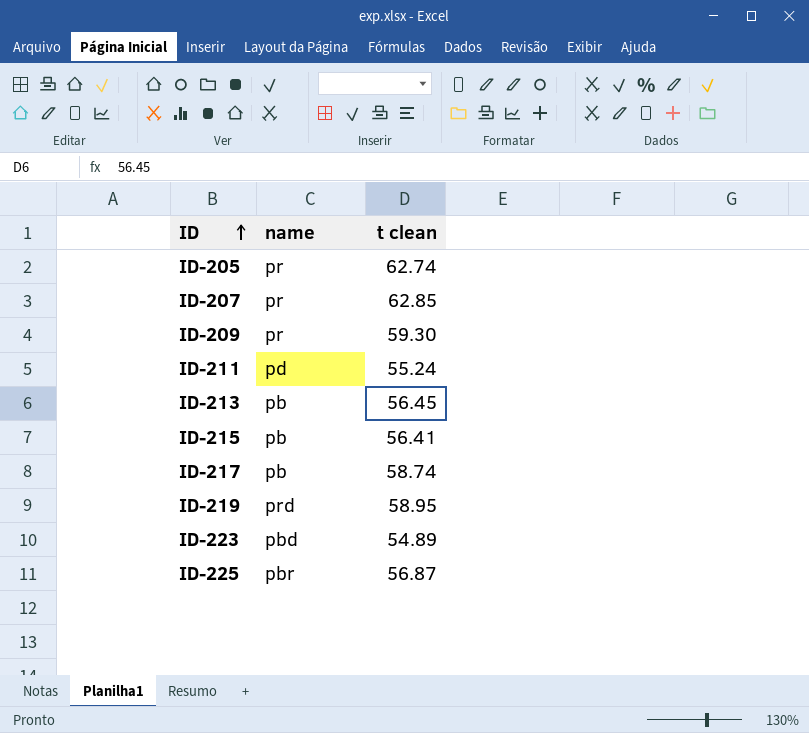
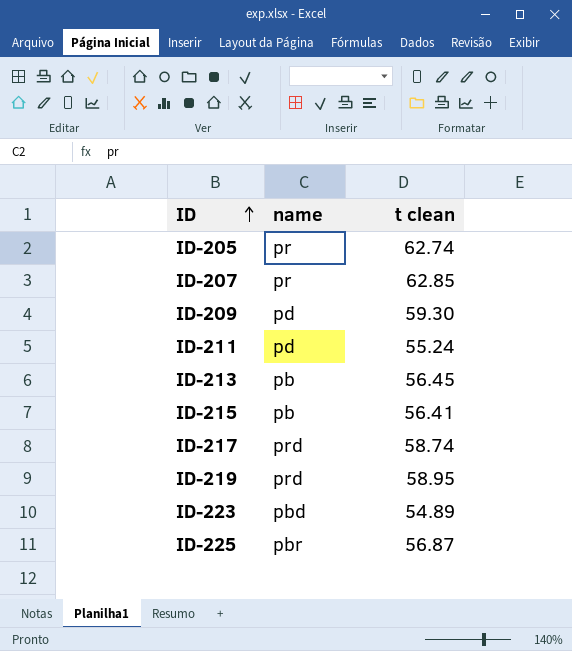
ID-209 | name: pr -> pd
ID-217 | name: pb -> prd

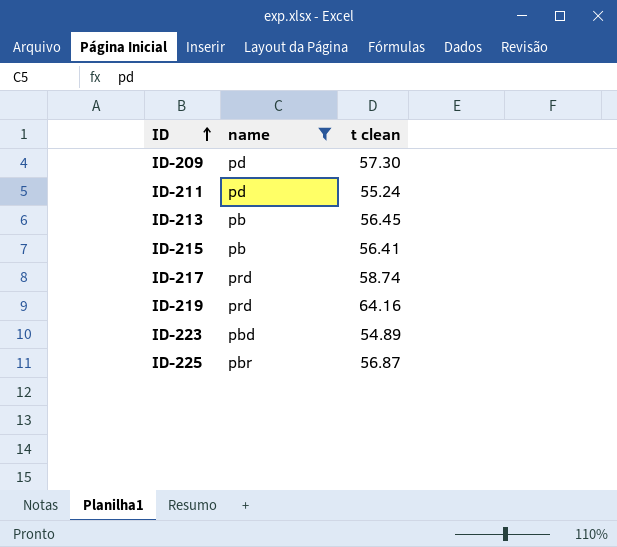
filter: none -> name != pr
ID-209 | t clean: 59.30 -> 57.30
ID-219 | t clean: 58.95 -> 64.16

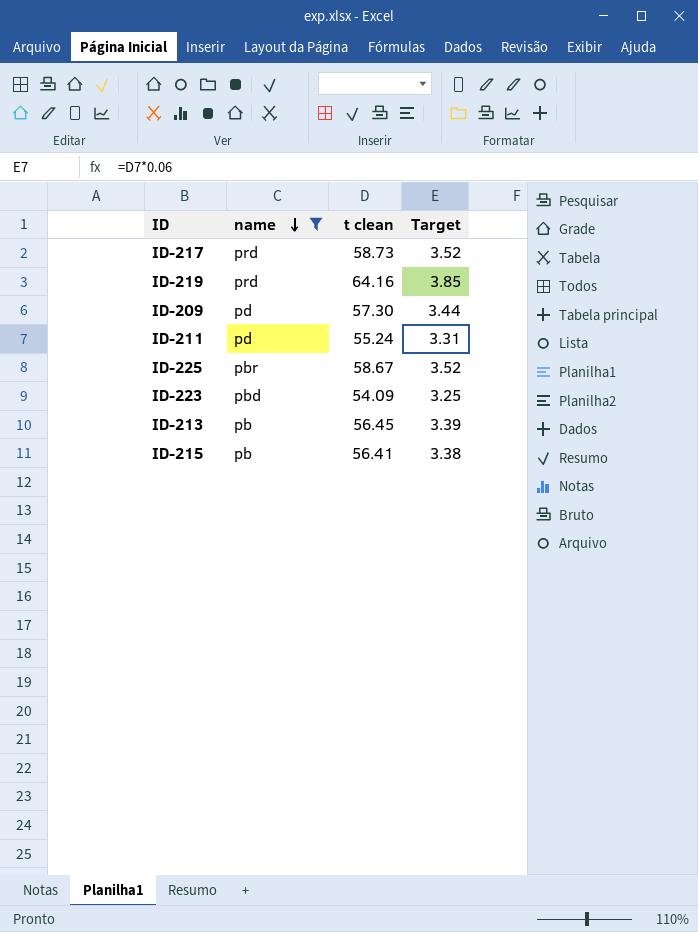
row order: ID ascending -> name descending
column Target | formula: none -> [t clean] * 0.06
ID-217 | t clean: 58.74 -> 58.73
ID-225 | t clean: 56.87 -> 58.67
ID-223 | t clean: 54.89 -> 54.09

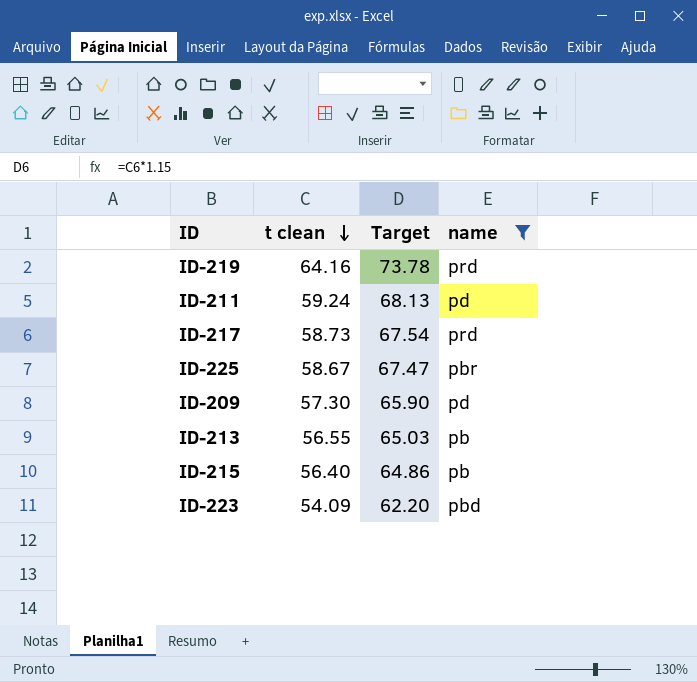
row order: name descending -> t clean descending
column Target | formula: [t clean] * 0.06 -> [t clean] * 1.15
column name | position: 2 -> 4
ID-211 | t clean: 55.24 -> 59.24
ID-213 | t clean: 56.45 -> 56.55
ID-215 | t clean: 56.41 -> 56.40

